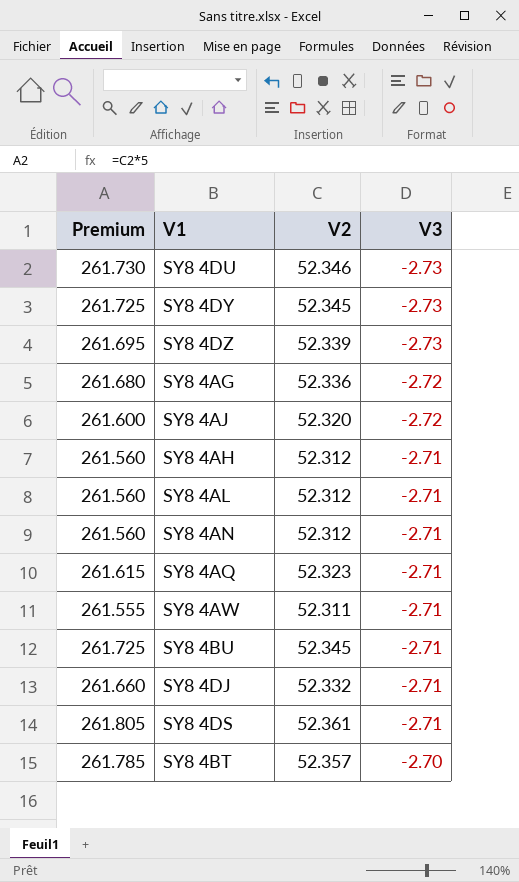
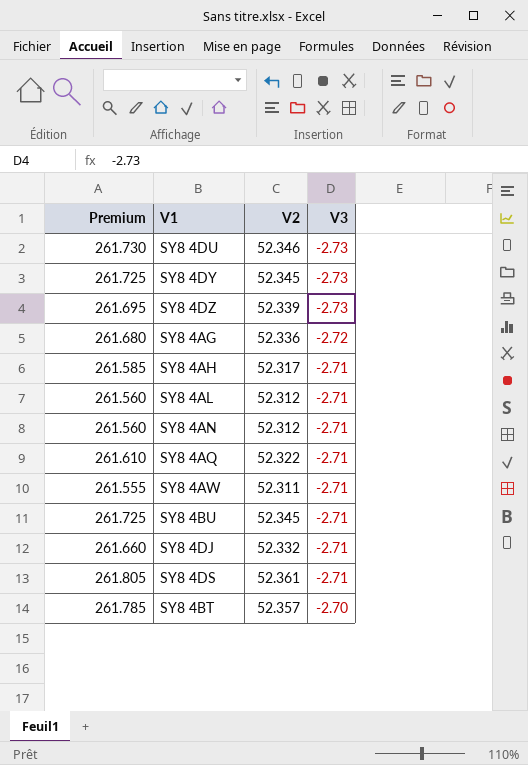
row SY8 4AJ: 261.600 | 52.320 | -2.72 -> none
SY8 4AH | Premium: 261.560 -> 261.585
SY8 4AH | V2: 52.312 -> 52.317
SY8 4AQ | Premium: 261.615 -> 261.610
SY8 4AQ | V2: 52.323 -> 52.322

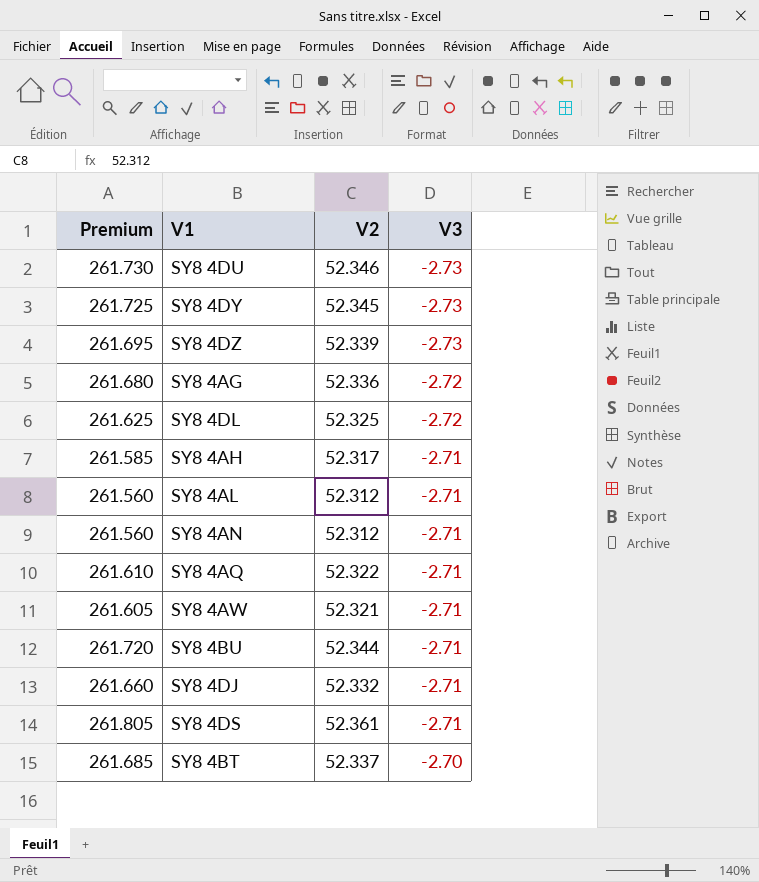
row SY8 4DL: none -> 261.625 | 52.325 | -2.72
SY8 4AW | Premium: 261.555 -> 261.605
SY8 4AW | V2: 52.311 -> 52.321
SY8 4BU | Premium: 261.725 -> 261.720
SY8 4BU | V2: 52.345 -> 52.344
SY8 4BT | Premium: 261.785 -> 261.685
SY8 4BT | V2: 52.357 -> 52.337

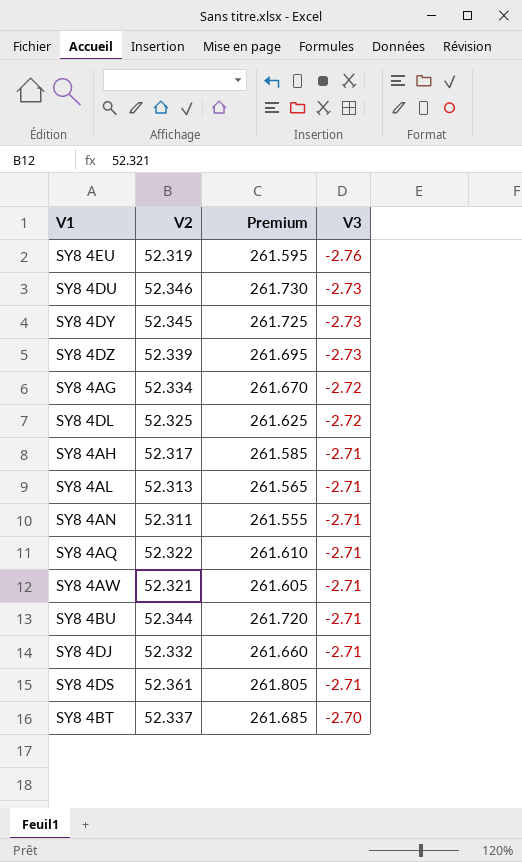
column Premium | position: 1 -> 3
row SY8 4EU: none -> 52.319 | 261.595 | -2.76
SY8 4AG | V2: 52.336 -> 52.334
SY8 4AG | Premium: 261.680 -> 261.670
SY8 4AL | V2: 52.312 -> 52.313
SY8 4AL | Premium: 261.560 -> 261.565
SY8 4AN | V2: 52.312 -> 52.311
SY8 4AN | Premium: 261.560 -> 261.555

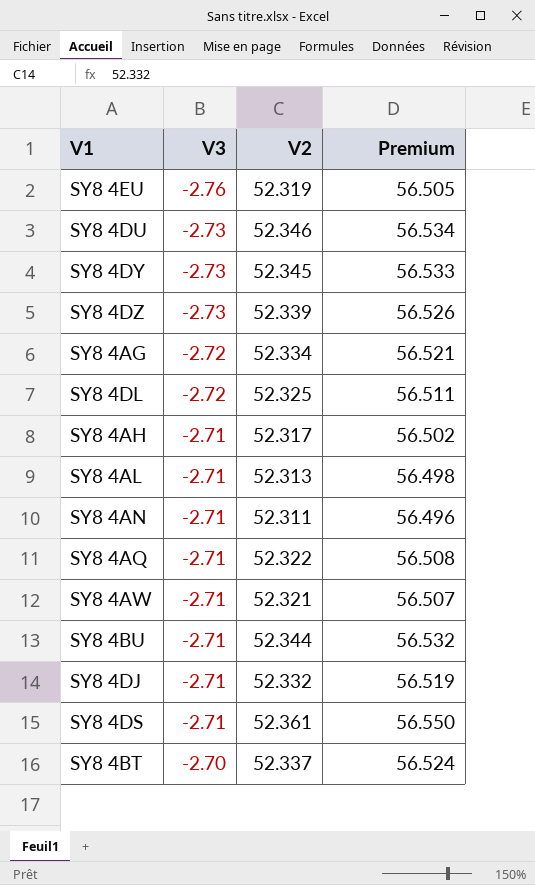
column V3 | position: 4 -> 2
column Premium | formula: [V2] * 5 -> [V2] * 1.08

